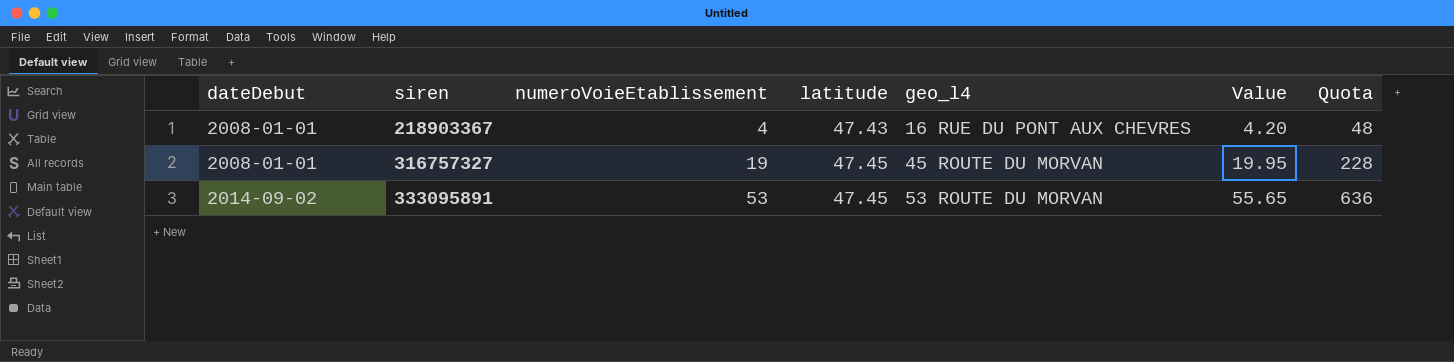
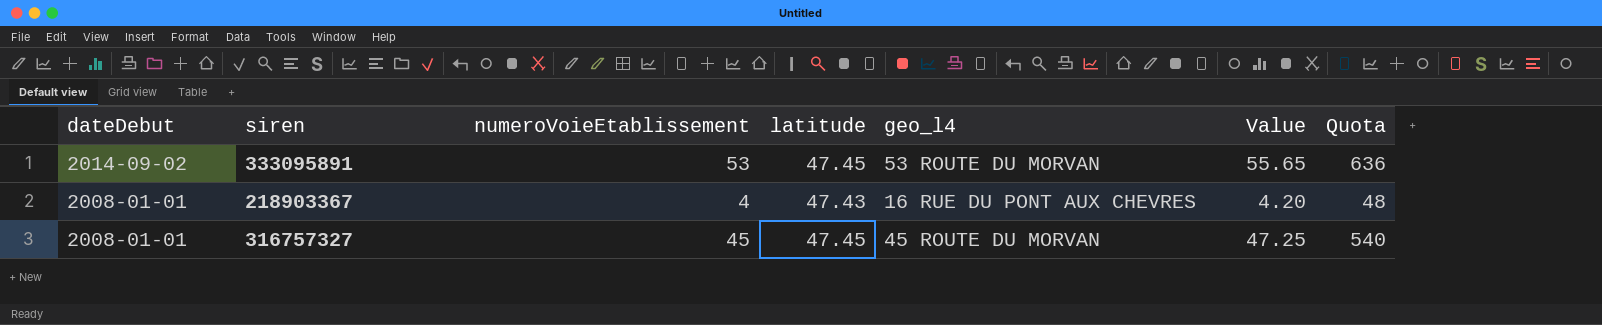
row order: dateDebut ascending -> dateDebut descending
316757327 | numeroVoieEtablissement: 19 -> 45
316757327 | Value: 19.95 -> 47.25
316757327 | Quota: 228 -> 540

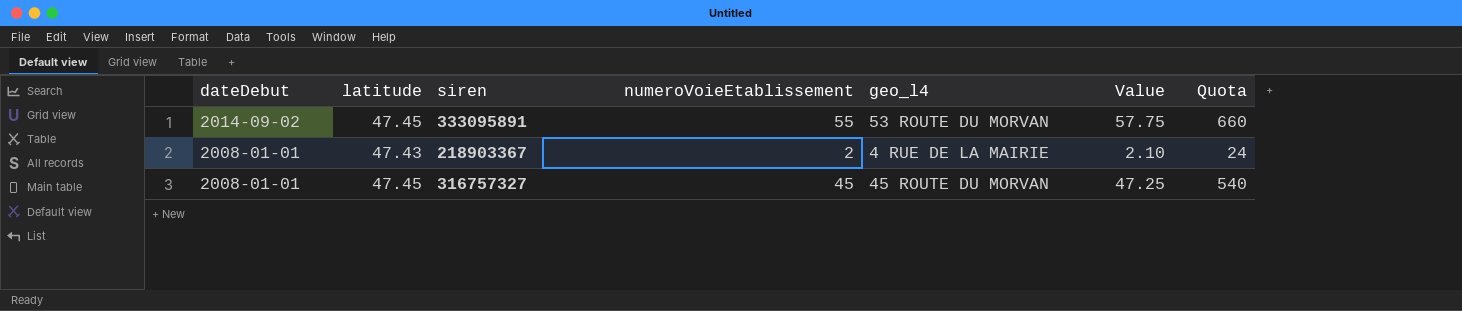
column latitude | position: 4 -> 2
333095891 | numeroVoieEtablissement: 53 -> 55
333095891 | Value: 55.65 -> 57.75
333095891 | Quota: 636 -> 660
218903367 | numeroVoieEtablissement: 4 -> 2
218903367 | geo_l4: 16 RUE DU PONT AUX CHEVRES -> 4 RUE DE LA MAIRIE
218903367 | Value: 4.20 -> 2.10
218903367 | Quota: 48 -> 24

